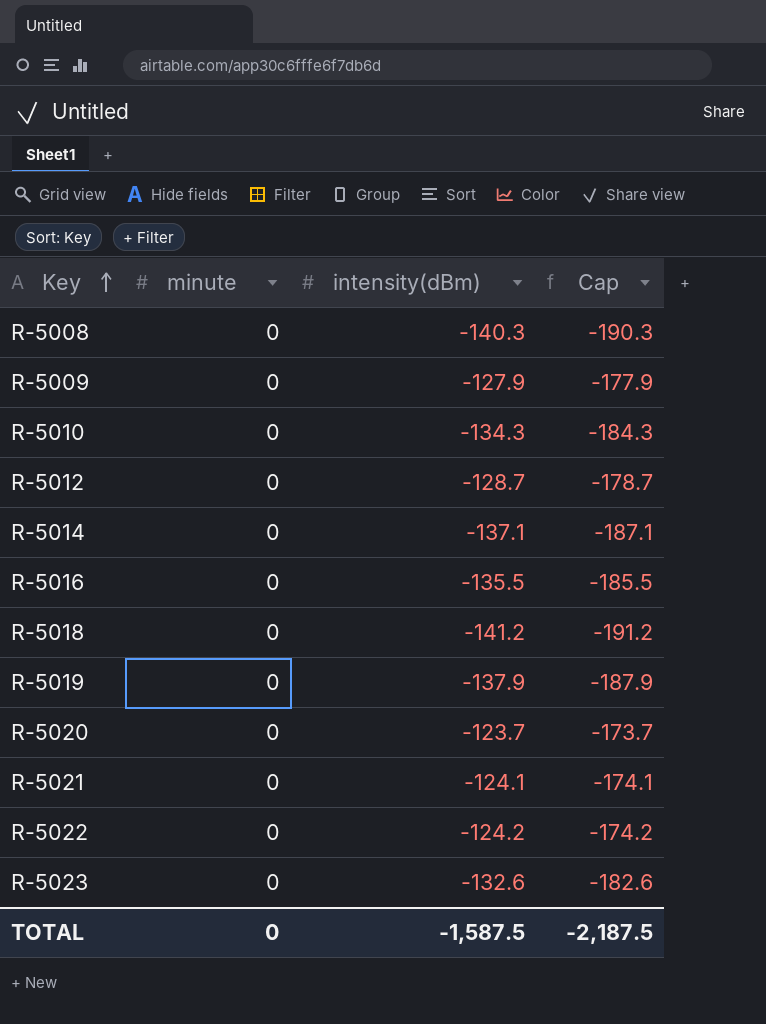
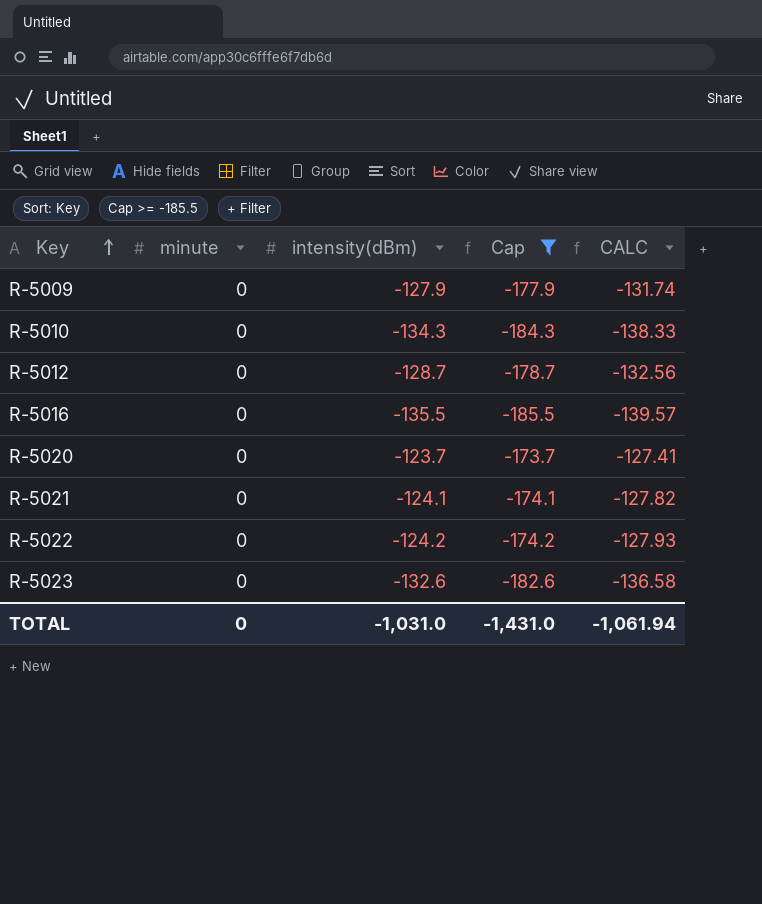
filter: none -> Cap >= -185.5
column CALC | formula: none -> [intensity(dBm)] * 1.03
TOTAL | intensity(dBm): -1,587.5 -> -1,031.0
TOTAL | Cap: -2,187.5 -> -1,431.0

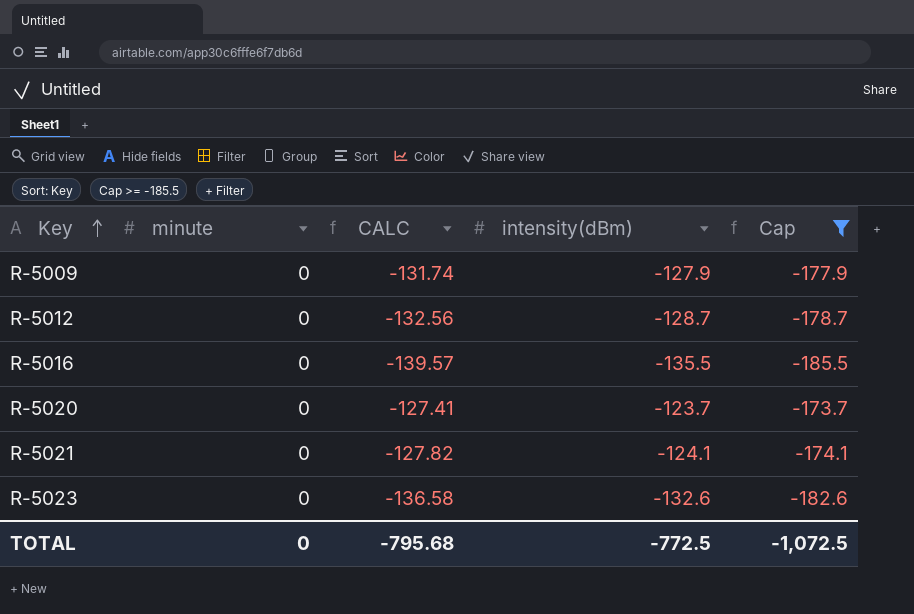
column CALC | position: 5 -> 3
row R-5010: 0 | -134.3 | -184.3 | -138.33 -> none
row R-5022: 0 | -124.2 | -174.2 | -127.93 -> none
TOTAL | CALC: -1,061.94 -> -795.68
TOTAL | intensity(dBm): -1,031.0 -> -772.5
TOTAL | Cap: -1,431.0 -> -1,072.5

